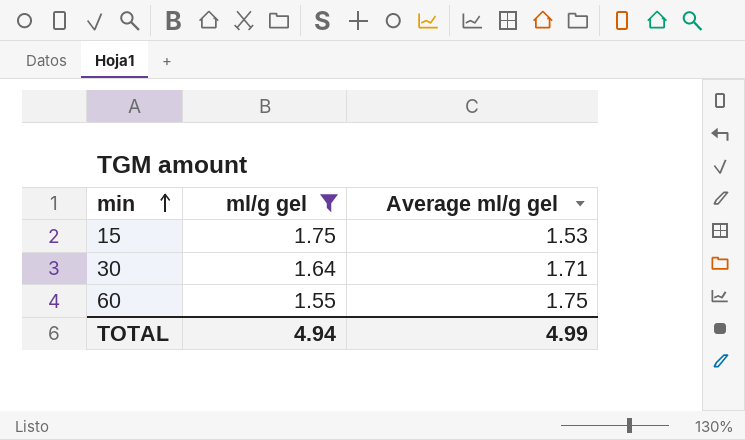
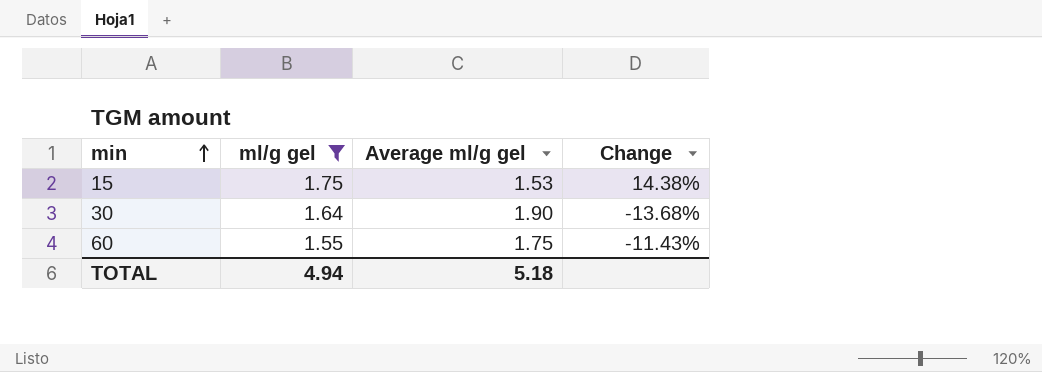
column Change | formula: none -> ([ml/g gel] - [Average ml/g gel]) / [Average ml/g gel]
30 | Average ml/g gel: 1.71 -> 1.90
TOTAL | Average ml/g gel: 4.99 -> 5.18

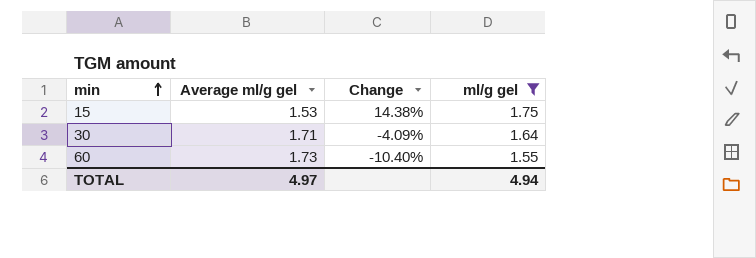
column ml/g gel | position: 2 -> 4
30 | Average ml/g gel: 1.90 -> 1.71
30 | Change: -13.68% -> -4.09%
60 | Average ml/g gel: 1.75 -> 1.73
60 | Change: -11.43% -> -10.40%
TOTAL | Average ml/g gel: 5.18 -> 4.97

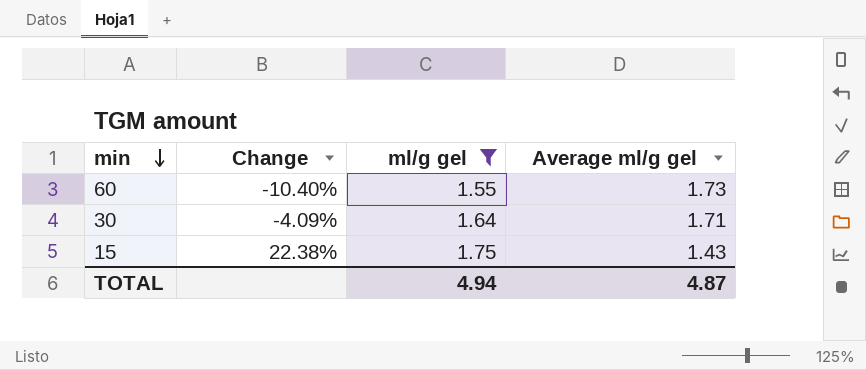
row order: min ascending -> min descending
column Average ml/g gel | position: 2 -> 4
15 | Change: 14.38% -> 22.38%
15 | Average ml/g gel: 1.53 -> 1.43
TOTAL | Average ml/g gel: 4.97 -> 4.87

